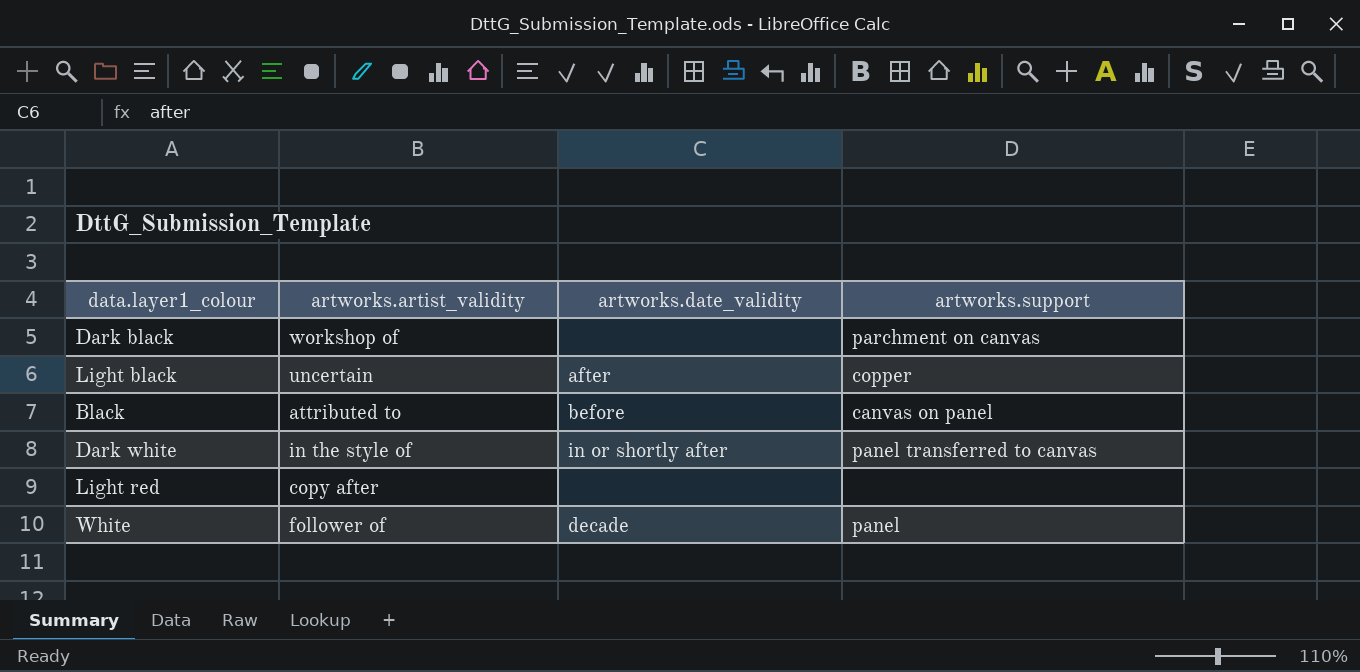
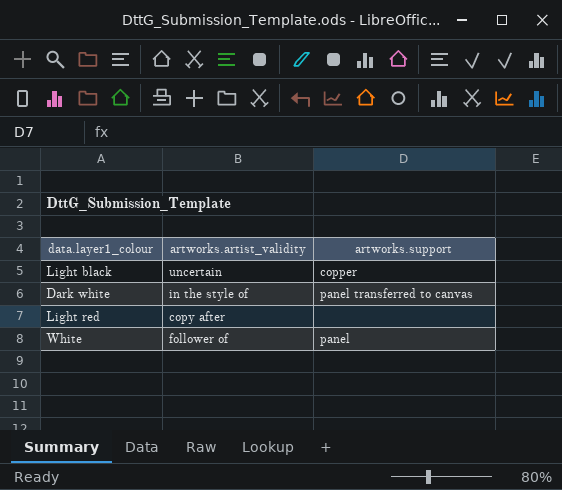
column artworks.date_validity | position: 3 -> none
row Dark black: workshop of | none | parchment on canvas -> none
row Black: attributed to | before | canvas on panel -> none

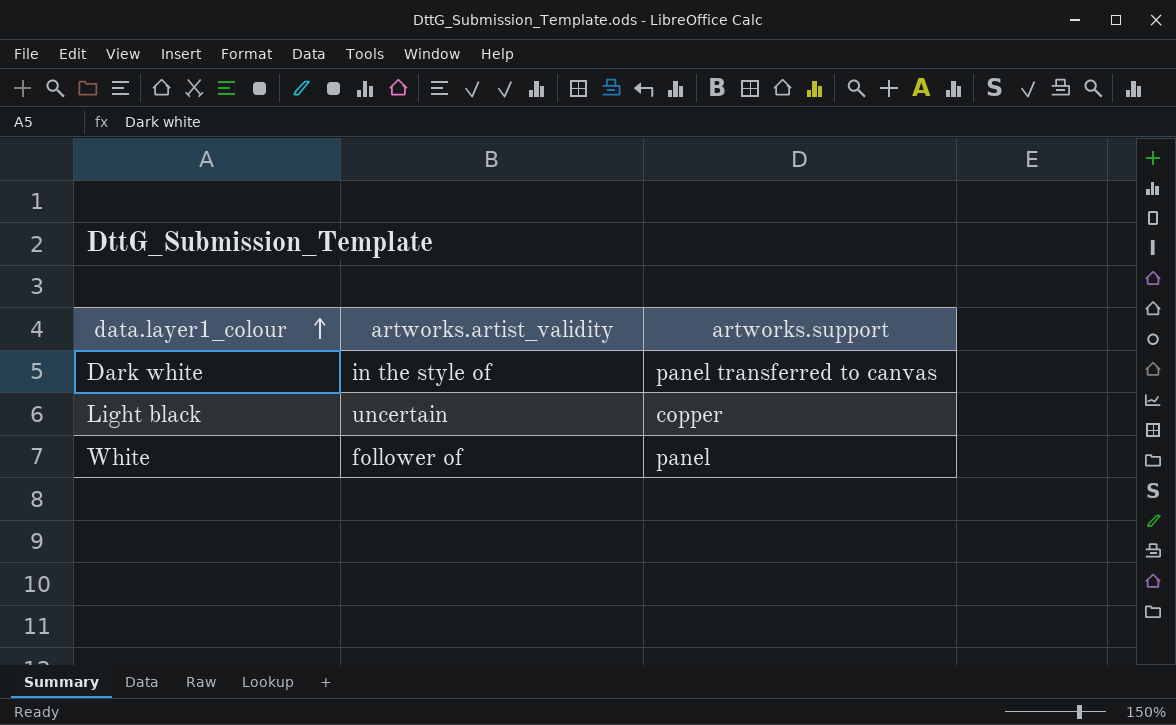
row order: none -> data.layer1_colour ascending
row Light red: copy after | none -> none

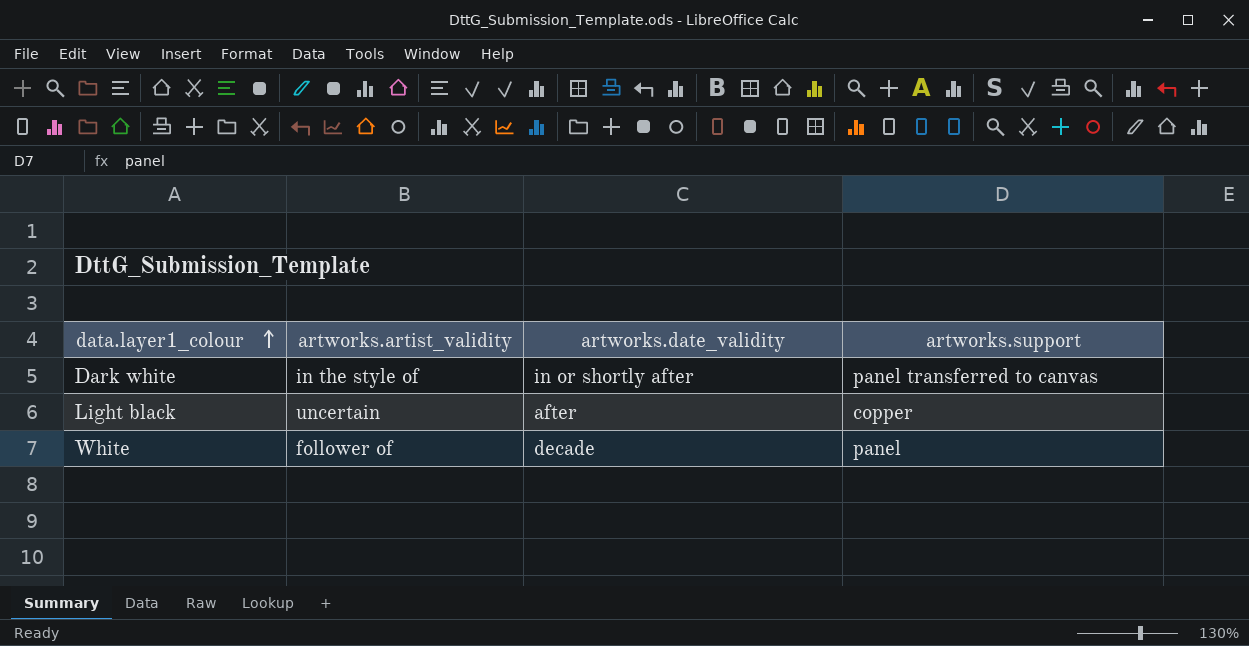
column artworks.date_validity | position: none -> 3

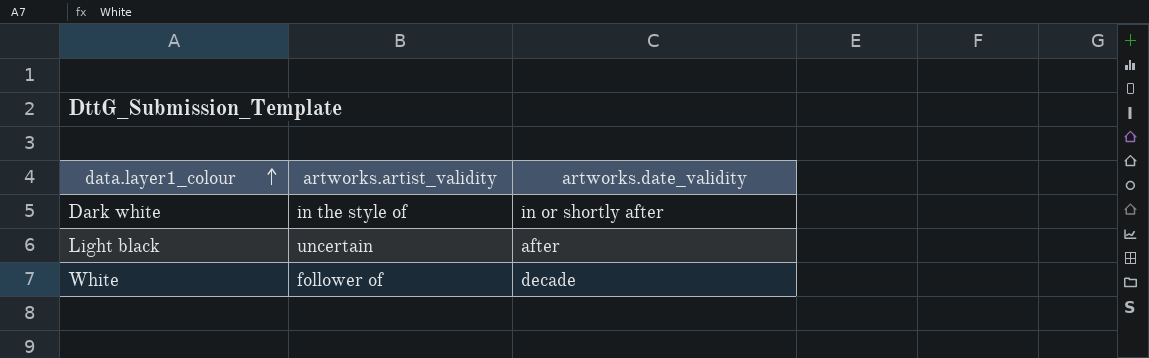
column artworks.support | position: 4 -> none

